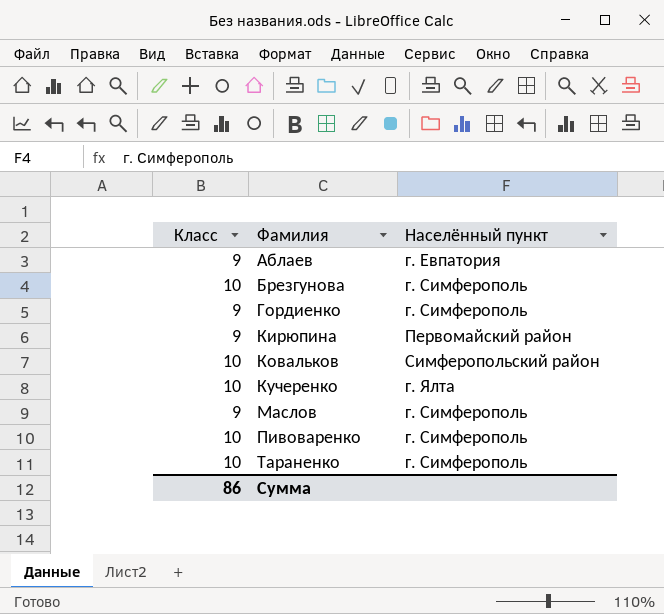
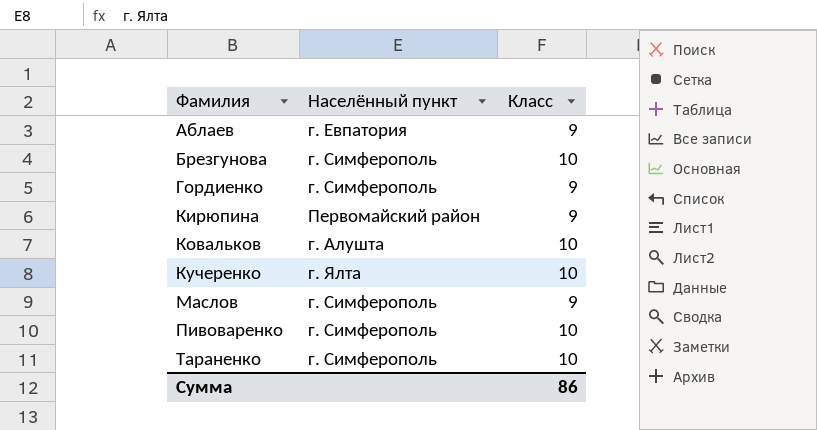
column Класс | position: 1 -> 3
Ковальков | Населённый пункт: Симферопольский район -> г. Алушта

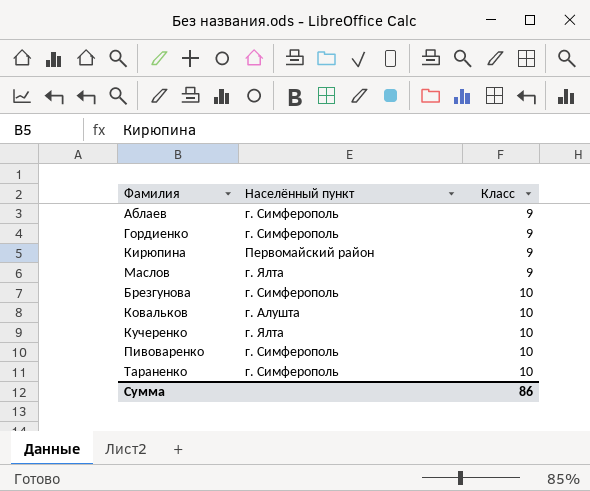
row order: Фамилия ascending -> Класс ascending
Аблаев | Населённый пункт: г. Евпатория -> г. Симферополь
Маслов | Населённый пункт: г. Симферополь -> г. Ялта

